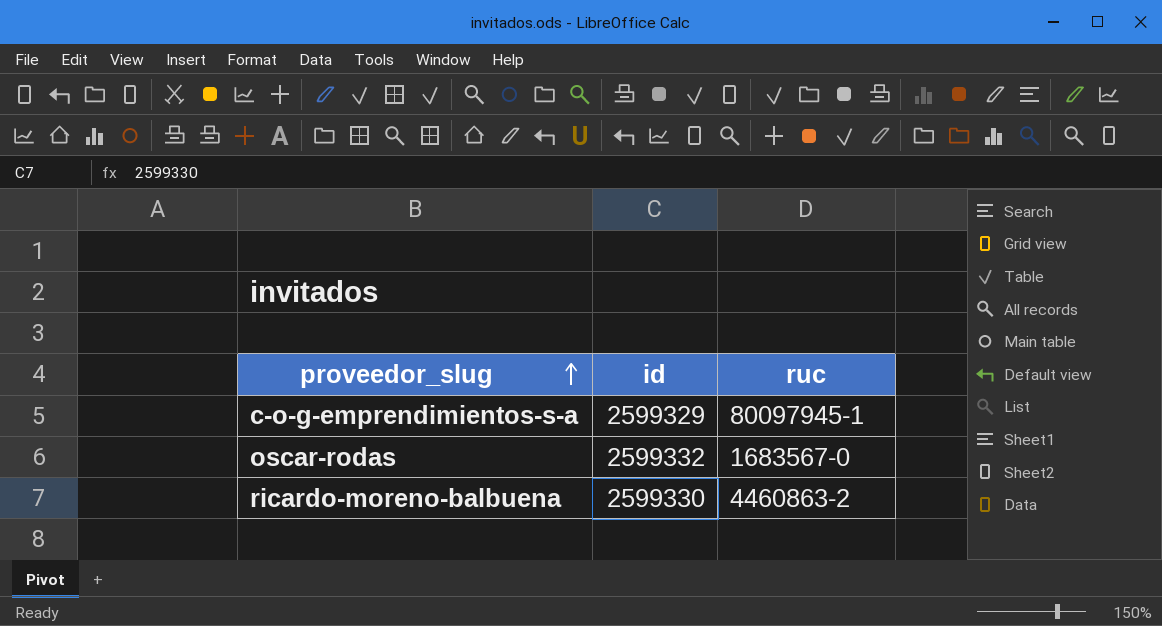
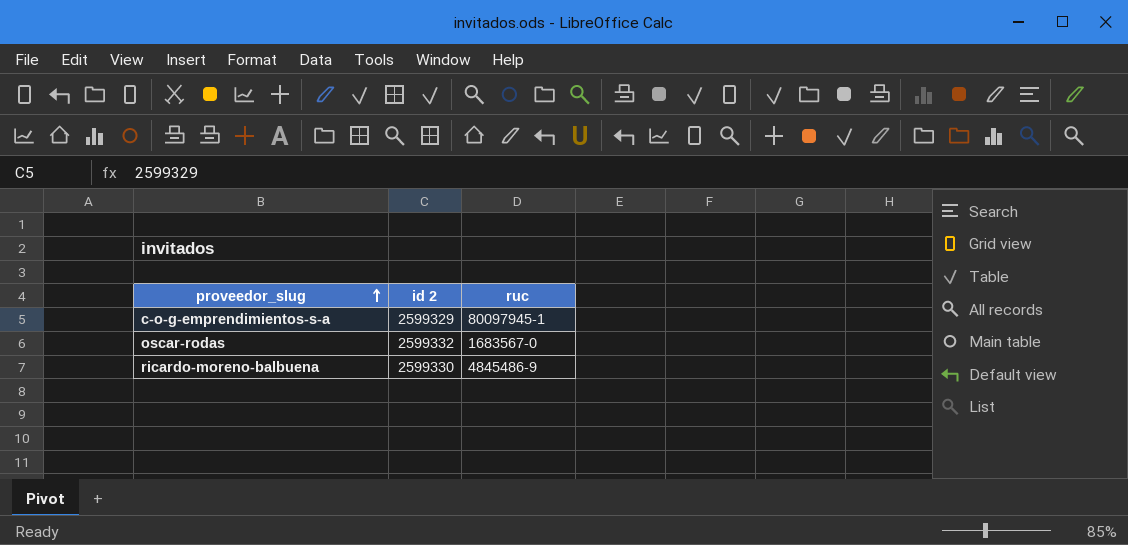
column name: id -> id 2
ricardo-moreno-balbuena | ruc: 4460863-2 -> 4845486-9

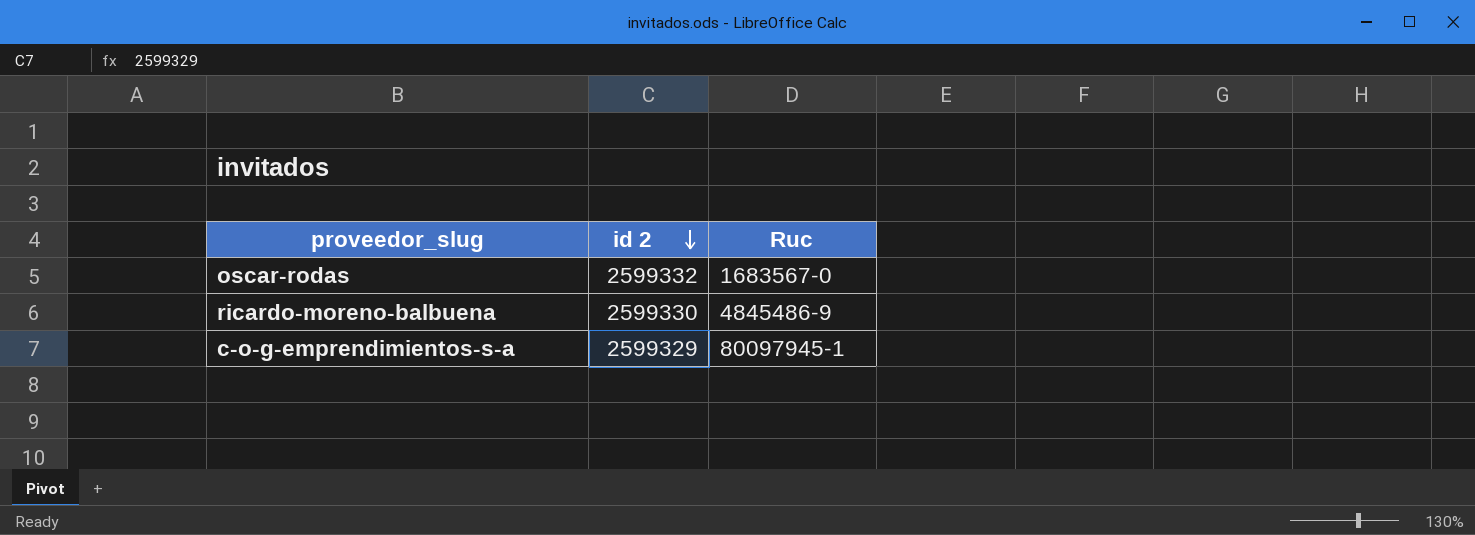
row order: proveedor_slug ascending -> id 2 descending
column name: ruc -> Ruc

